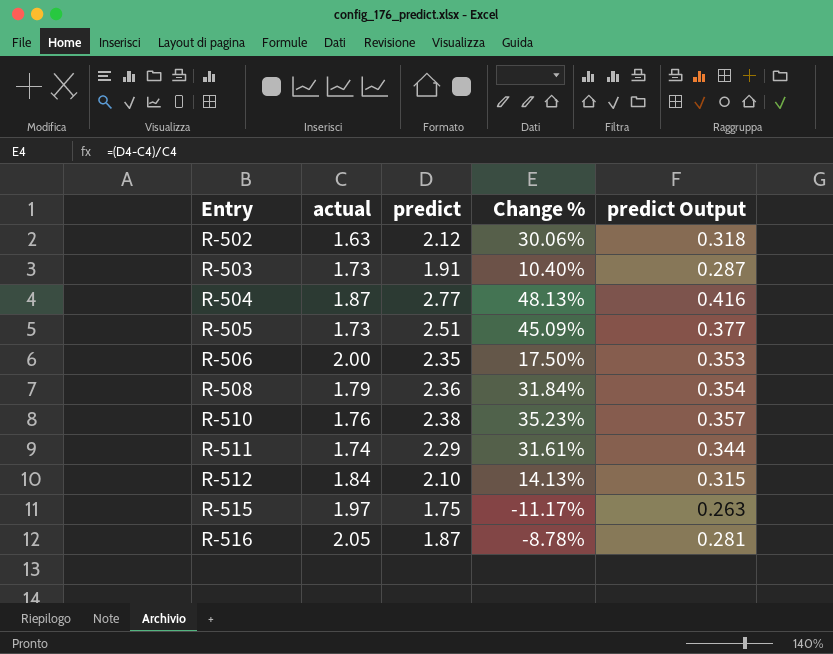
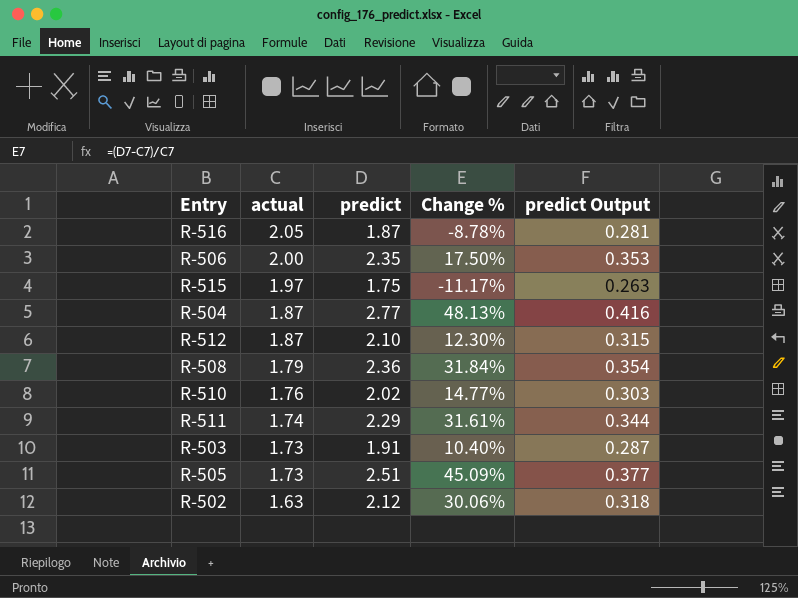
row order: Entry ascending -> actual descending
R-512 | actual: 1.84 -> 1.87
R-512 | Change %: 14.13% -> 12.30%
R-510 | predict: 2.38 -> 2.02
R-510 | Change %: 35.23% -> 14.77%
R-510 | predict Output: 0.357 -> 0.303

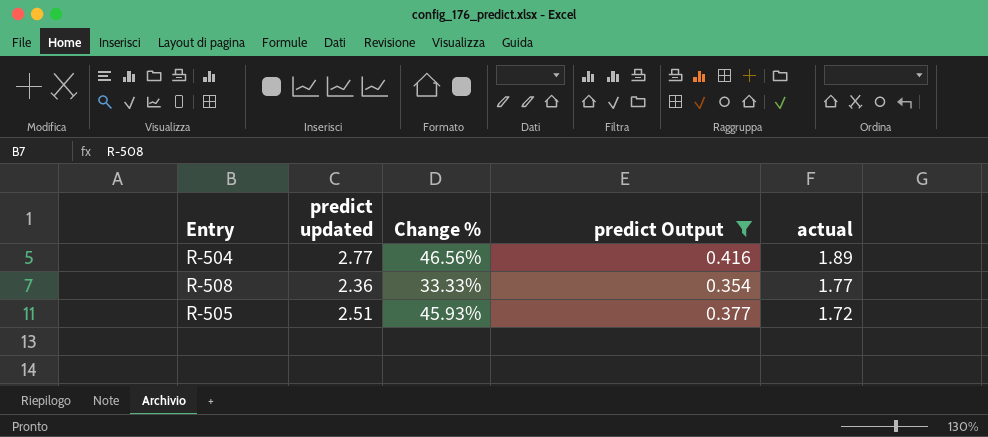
filter: none -> predict Output >= 0.354
column name: predict -> predict updated
column actual | position: 2 -> 5
R-504 | Change %: 48.13% -> 46.56%
R-504 | actual: 1.87 -> 1.89
R-508 | Change %: 31.84% -> 33.33%
R-508 | actual: 1.79 -> 1.77
R-505 | Change %: 45.09% -> 45.93%
R-505 | actual: 1.73 -> 1.72

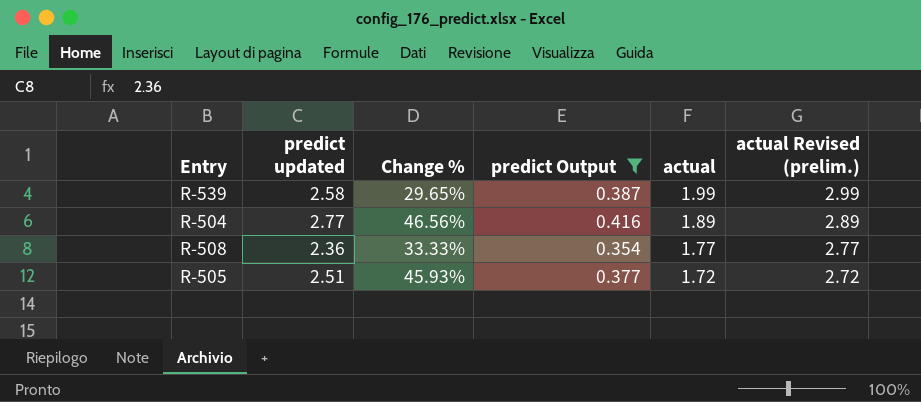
column actual Revised (prelim.) | formula: none -> [actual] + 1
row R-539: none -> 2.58 | 29.65% | 0.387 | 1.99 | 2.99

